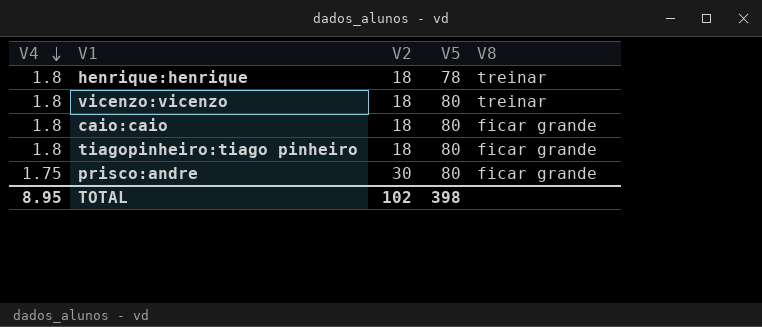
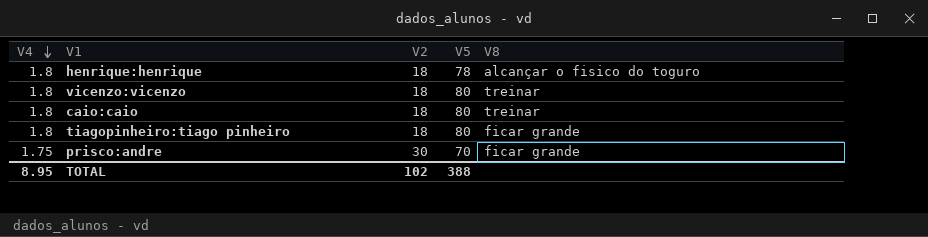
henrique:henrique | V8: treinar -> alcançar o fisico do toguro
caio:caio | V8: ficar grande -> treinar
prisco:andre | V5: 80 -> 70
TOTAL | V5: 398 -> 388

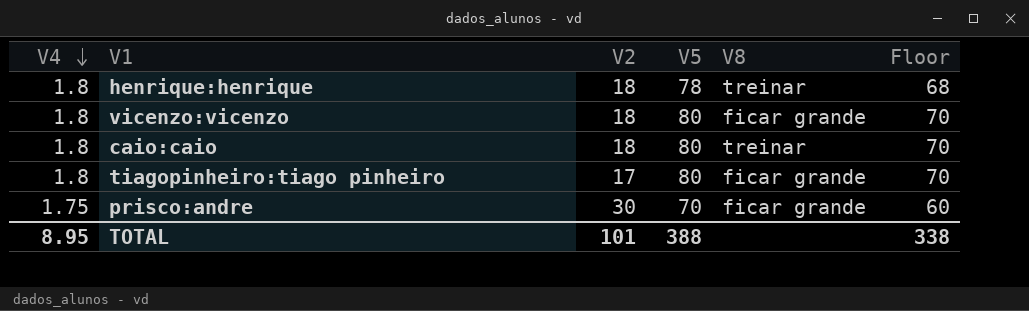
column Floor | formula: none -> [V5] - 10
henrique:henrique | V8: alcançar o fisico do toguro -> treinar
vicenzo:vicenzo | V8: treinar -> ficar grande
tiagopinheiro:tiago pinheiro | V2: 18 -> 17
TOTAL | V2: 102 -> 101

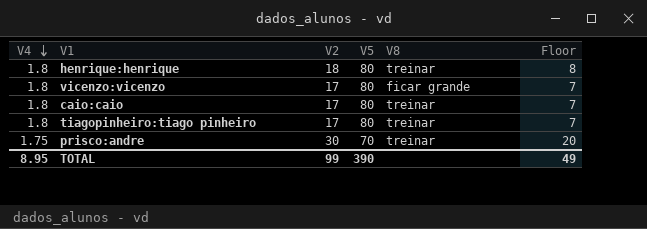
column Floor | formula: [V5] - 10 -> [V2] - 10
henrique:henrique | V5: 78 -> 80
vicenzo:vicenzo | V2: 18 -> 17
caio:caio | V2: 18 -> 17
tiagopinheiro:tiago pinheiro | V8: ficar grande -> treinar
prisco:andre | V8: ficar grande -> treinar
TOTAL | V2: 101 -> 99
TOTAL | V5: 388 -> 390
TOTAL | Floor: 338 -> 49

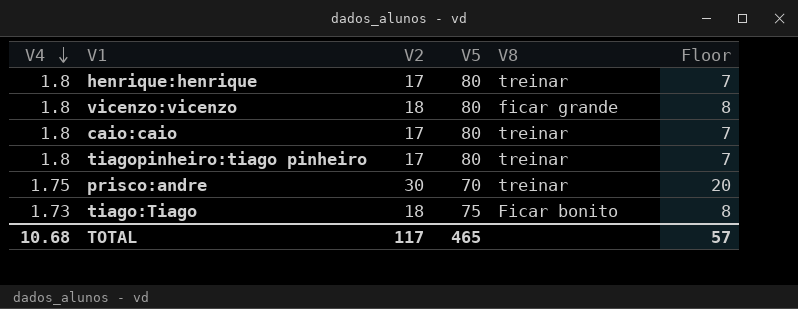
henrique:henrique | V2: 18 -> 17
henrique:henrique | Floor: 8 -> 7
vicenzo:vicenzo | V2: 17 -> 18
vicenzo:vicenzo | Floor: 7 -> 8
row tiago:Tiago: none -> 1.73 | 18 | 75 | Ficar bonito | 8
TOTAL | V4: 8.95 -> 10.68
TOTAL | V2: 99 -> 117
TOTAL | V5: 390 -> 465
TOTAL | Floor: 49 -> 57

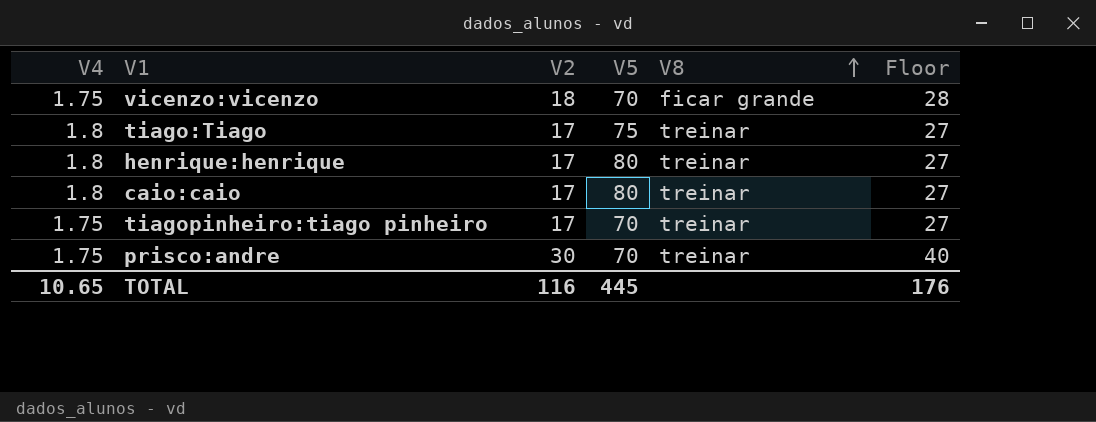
row order: V4 descending -> V8 ascending
column Floor | formula: [V2] - 10 -> [V2] + 10
vicenzo:vicenzo | V4: 1.8 -> 1.75
vicenzo:vicenzo | V5: 80 -> 70
tiago:Tiago | V4: 1.73 -> 1.8
tiago:Tiago | V2: 18 -> 17
tiago:Tiago | V8: Ficar bonito -> treinar
tiagopinheiro:tiago pinheiro | V4: 1.8 -> 1.75
tiagopinheiro:tiago pinheiro | V5: 80 -> 70
TOTAL | V4: 10.68 -> 10.65
TOTAL | V2: 117 -> 116
TOTAL | V5: 465 -> 445
TOTAL | Floor: 57 -> 176

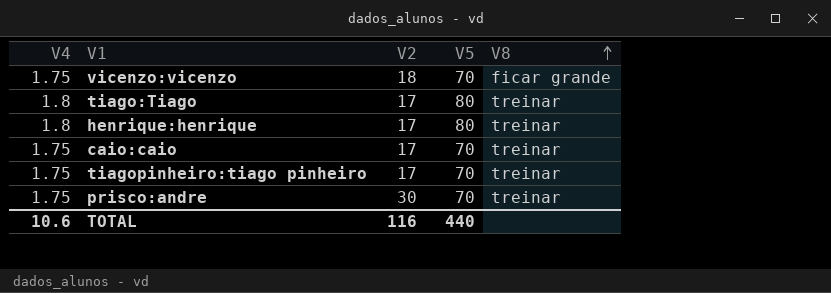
column Floor | formula: [V2] + 10 -> none
tiago:Tiago | V5: 75 -> 80
caio:caio | V4: 1.8 -> 1.75
caio:caio | V5: 80 -> 70
TOTAL | V4: 10.65 -> 10.6
TOTAL | V5: 445 -> 440

